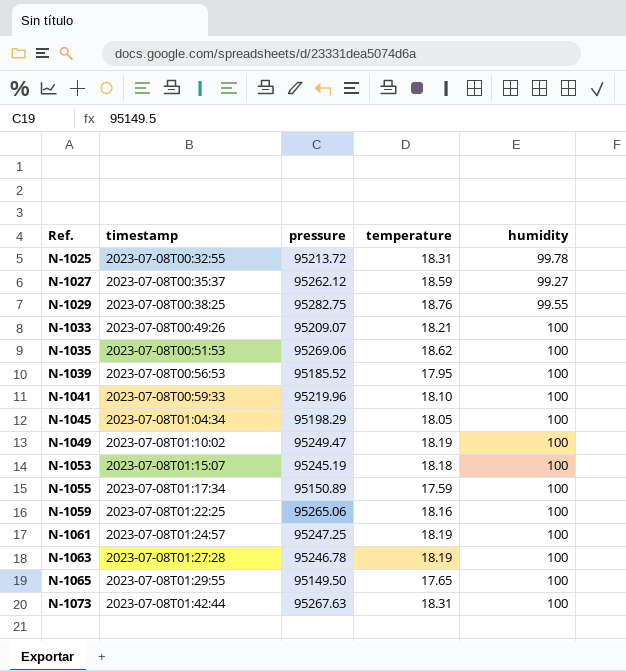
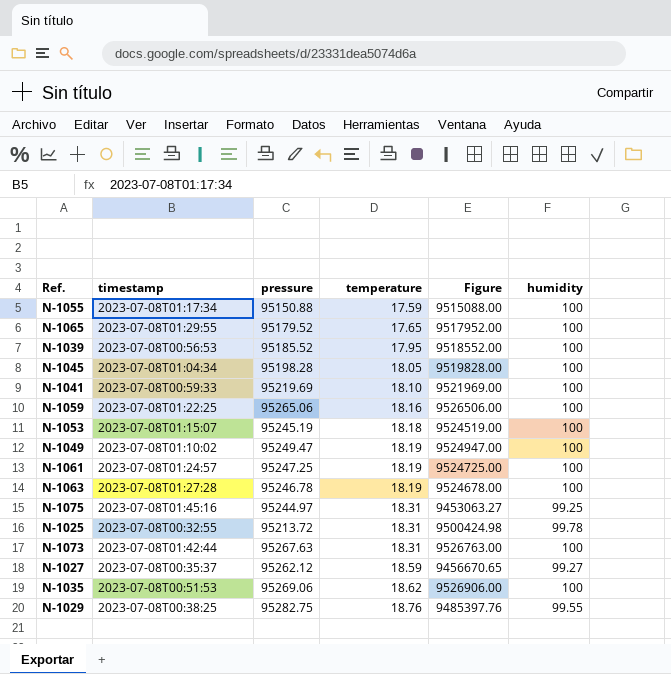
row order: Ref. ascending -> temperature ascending
column Figure | formula: none -> [pressure] * [humidity]
row N-1033: 2023-07-08T00:49:26 | 95209.07 | 18.21 | 100 -> none
N-1055 | pressure: 95150.89 -> 95150.88
N-1065 | pressure: 95149.50 -> 95179.52
N-1045 | pressure: 95198.29 -> 95198.28
N-1041 | pressure: 95219.96 -> 95219.69
row N-1075: none -> 2023-07-08T01:45:16 | 95244.97 | 18.31 | 9453063.27 | 99.25

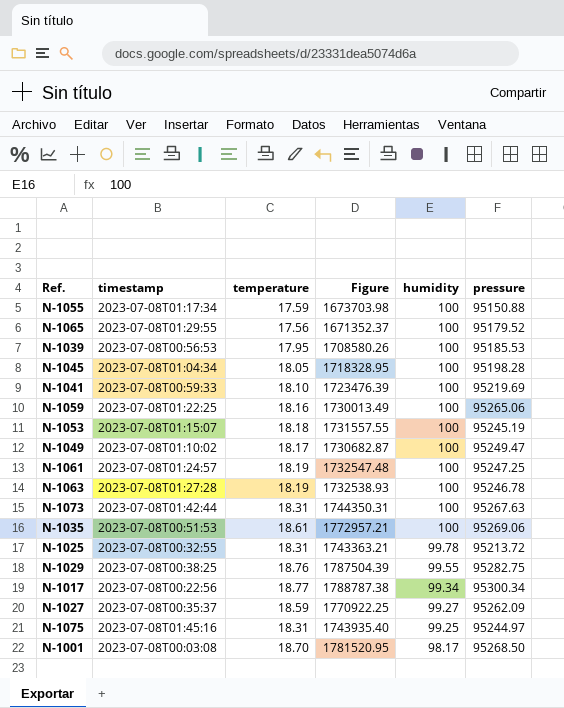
row order: temperature ascending -> humidity descending
column Figure | formula: [pressure] * [humidity] -> [temperature] * [pressure]
column pressure | position: 3 -> 6
N-1065 | temperature: 17.65 -> 17.56
N-1039 | pressure: 95185.52 -> 95185.53
N-1049 | temperature: 18.19 -> 18.17
N-1035 | temperature: 18.62 -> 18.61
row N-1017: none -> 2023-07-08T00:22:56 | 18.77 | 1788787.38 | 99.34 | 95300.34
N-1027 | pressure: 95262.12 -> 95262.09
row N-1001: none -> 2023-07-08T00:03:08 | 18.70 | 1781520.95 | 98.17 | 95268.50

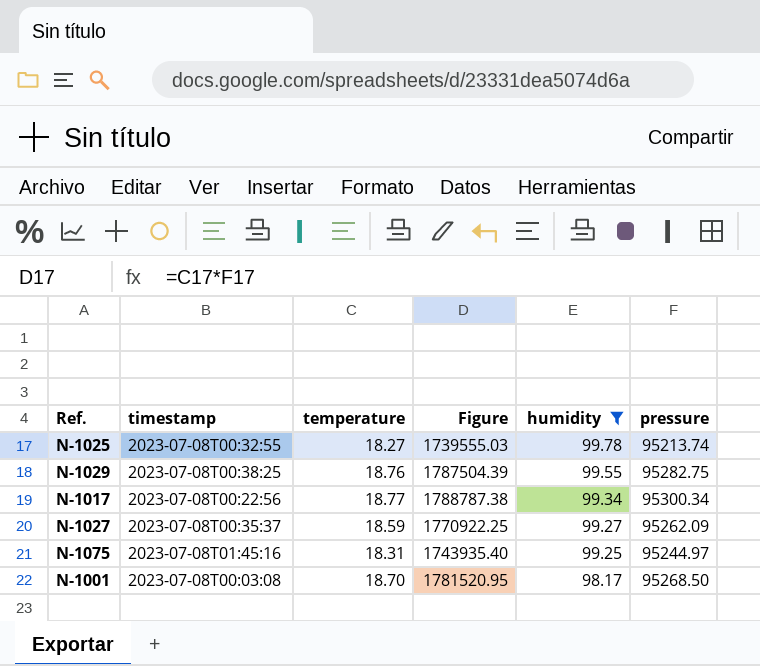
filter: none -> humidity != 100
N-1025 | temperature: 18.31 -> 18.27
N-1025 | Figure: 1743363.21 -> 1739555.03
N-1025 | pressure: 95213.72 -> 95213.74

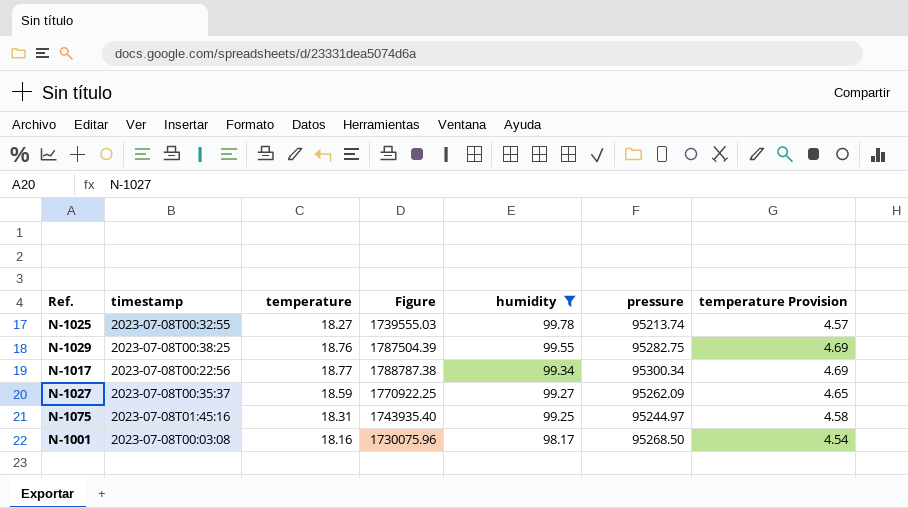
column temperature Provision | formula: none -> [temperature] * 0.25
N-1001 | temperature: 18.70 -> 18.16
N-1001 | Figure: 1781520.95 -> 1730075.96

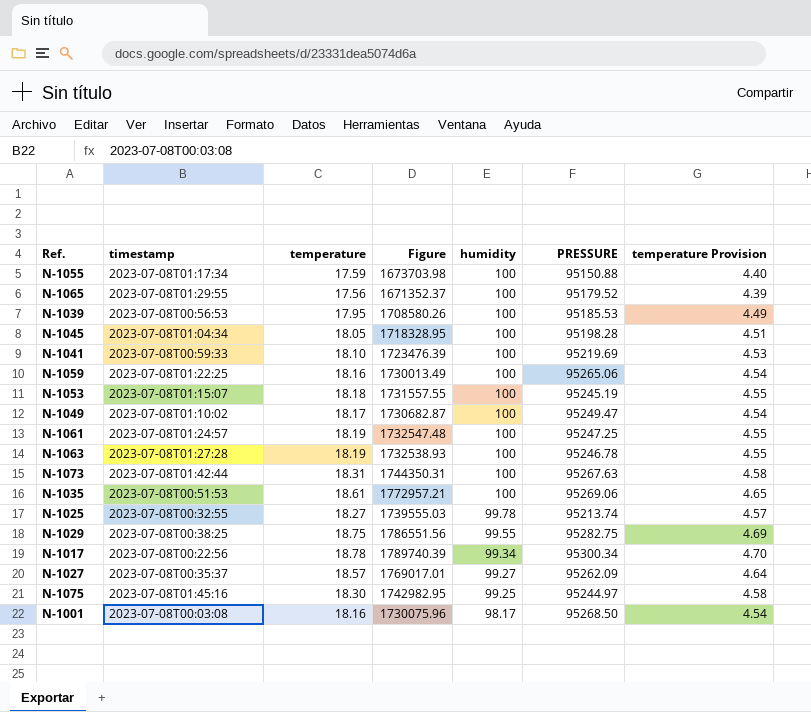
filter: humidity != 100 -> none
column name: pressure -> PRESSURE
N-1029 | temperature: 18.76 -> 18.75
N-1029 | Figure: 1787504.39 -> 1786551.56
N-1017 | temperature: 18.77 -> 18.78
N-1017 | Figure: 1788787.38 -> 1789740.39
N-1017 | temperature Provision: 4.69 -> 4.70
N-1027 | temperature: 18.59 -> 18.57
N-1027 | Figure: 1770922.25 -> 1769017.01
N-1027 | temperature Provision: 4.65 -> 4.64
N-1075 | temperature: 18.31 -> 18.30
N-1075 | Figure: 1743935.40 -> 1742982.95

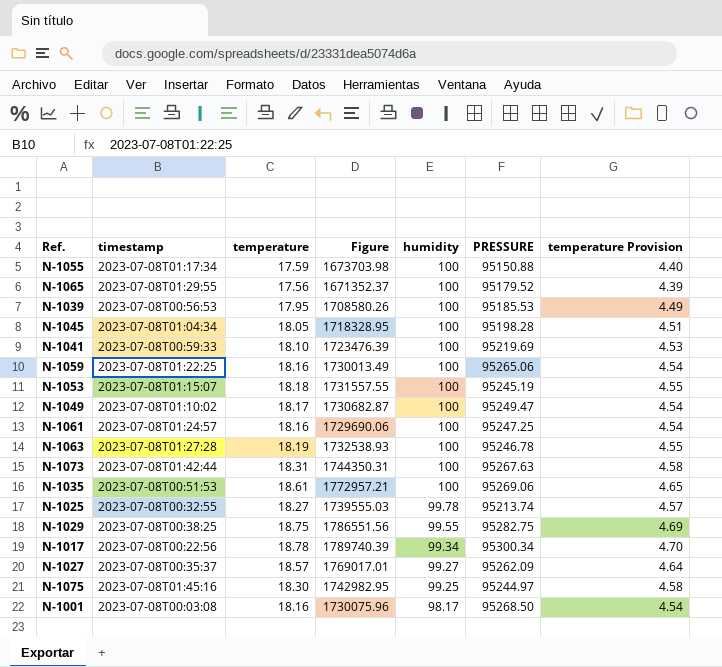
N-1061 | temperature: 18.19 -> 18.16
N-1061 | Figure: 1732547.48 -> 1729690.06
N-1061 | temperature Provision: 4.55 -> 4.54

